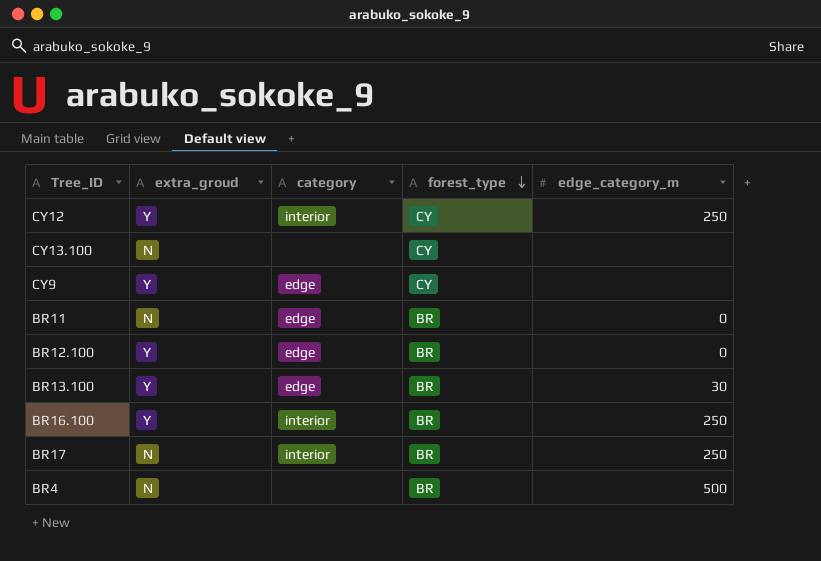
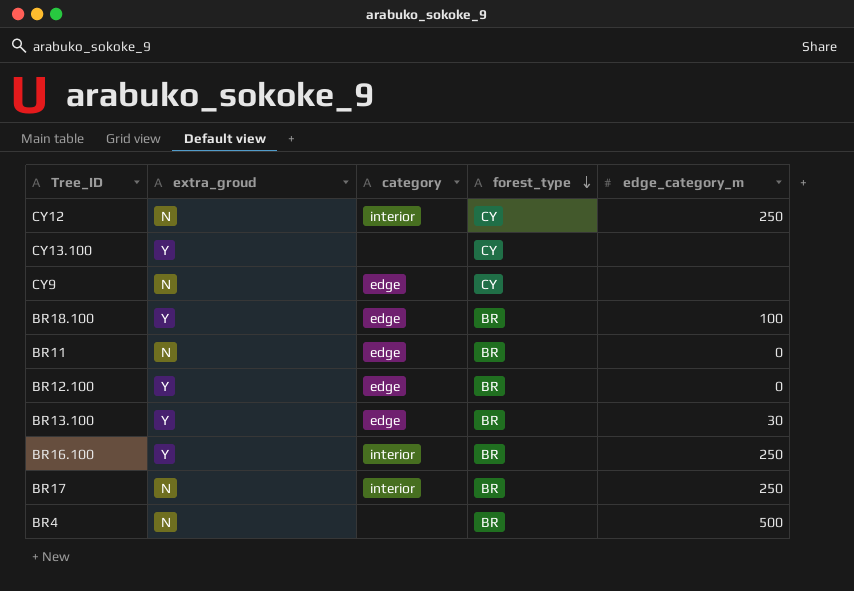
CY12 | extra_groud: Y -> N
CY13.100 | extra_groud: N -> Y
CY9 | extra_groud: Y -> N
row BR18.100: none -> Y | edge | BR | 100

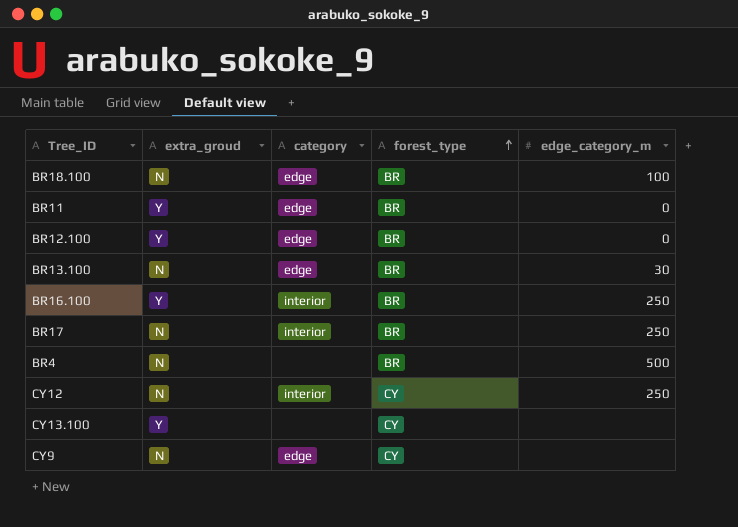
row order: forest_type descending -> forest_type ascending
BR18.100 | extra_groud: Y -> N
BR11 | extra_groud: N -> Y
BR13.100 | extra_groud: Y -> N

